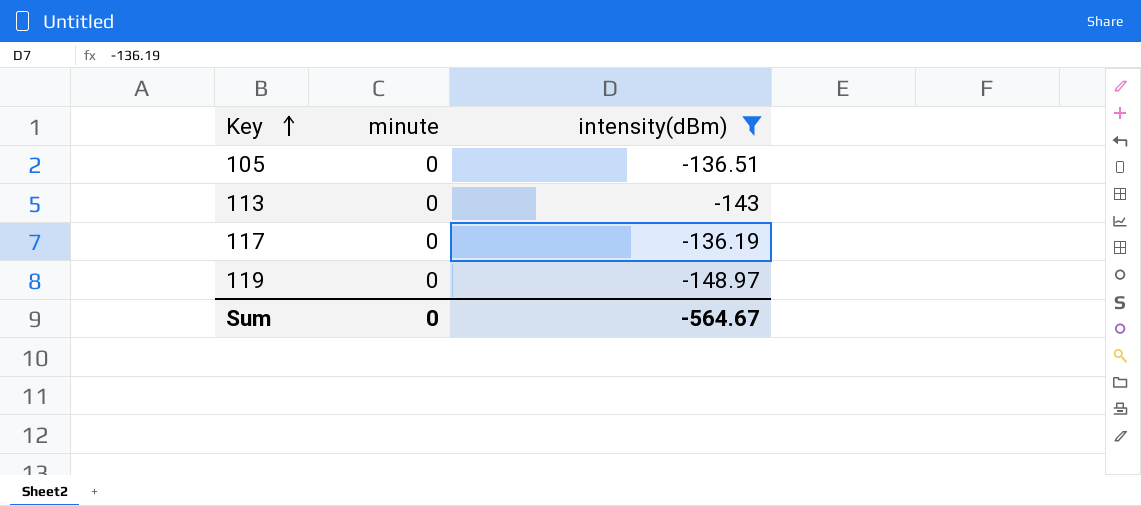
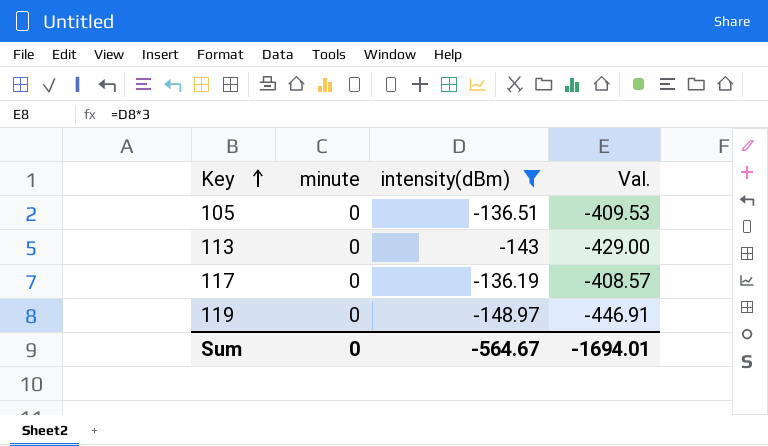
column Val. | formula: none -> [intensity(dBm)] * 3

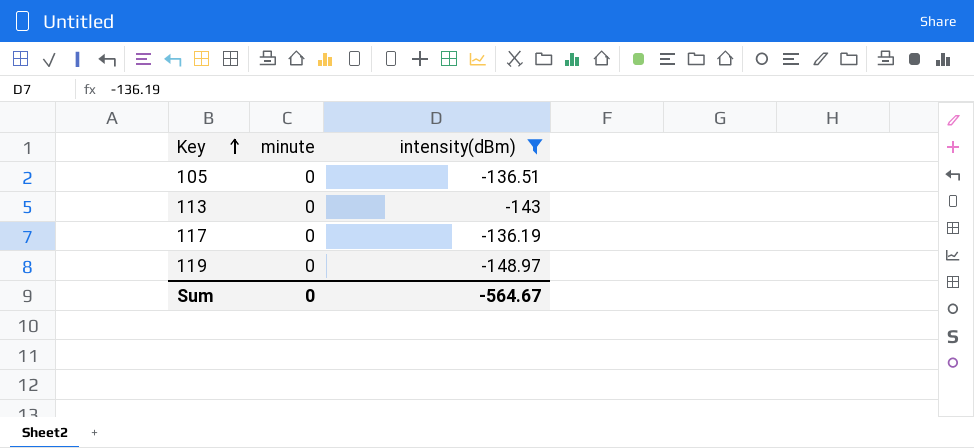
column Val. | formula: [intensity(dBm)] * 3 -> none

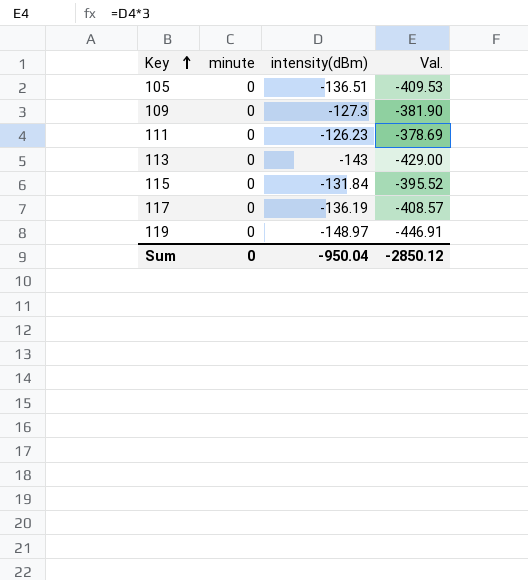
filter: intensity(dBm) <= -136.19 -> none
column Val. | formula: none -> [intensity(dBm)] * 3
Sum | intensity(dBm): -564.67 -> -950.04

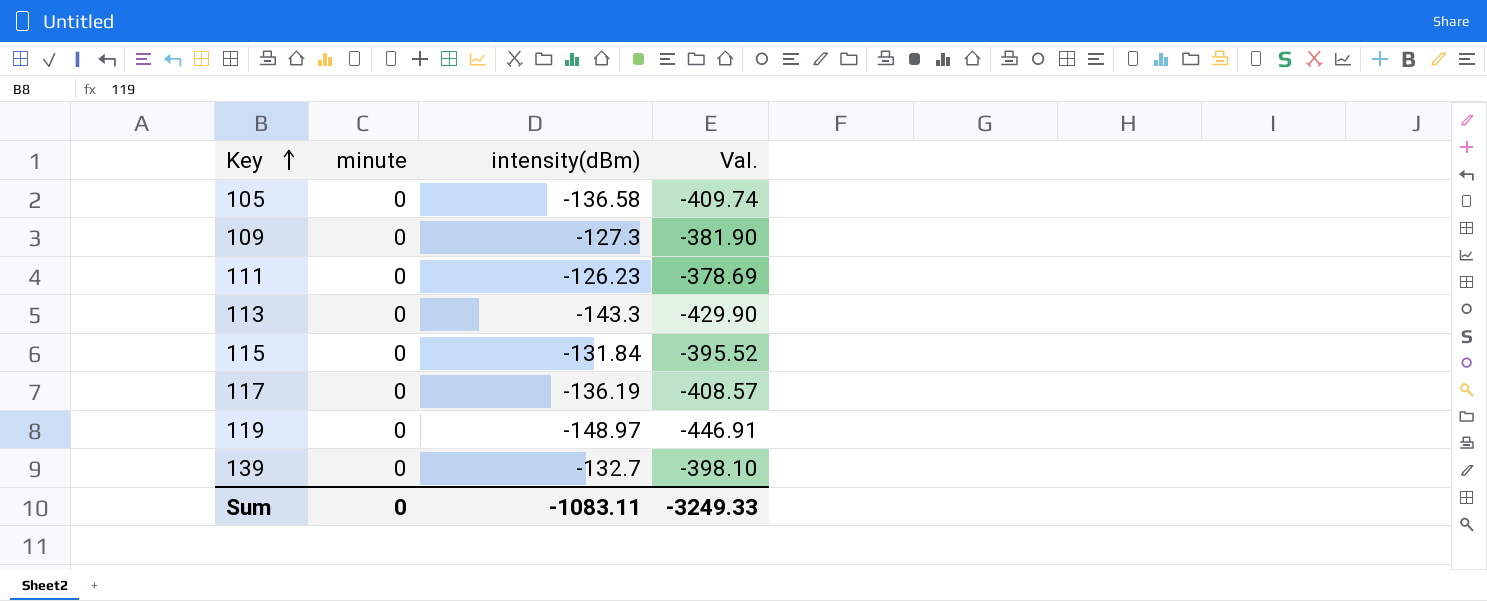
105 | intensity(dBm): -136.51 -> -136.58
105 | Val.: -409.53 -> -409.74
113 | intensity(dBm): -143 -> -143.3
113 | Val.: -429.00 -> -429.90
row 139: none -> 0 | -132.7 | -398.10
Sum | intensity(dBm): -950.04 -> -1083.11
Sum | Val.: -2850.12 -> -3249.33

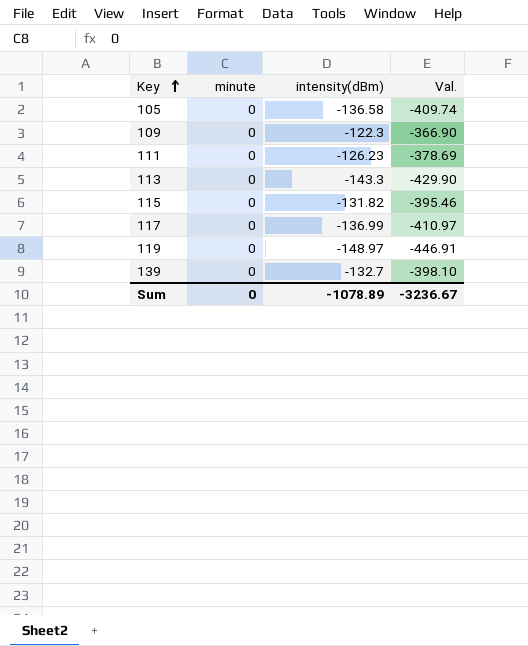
109 | intensity(dBm): -127.3 -> -122.3
109 | Val.: -381.90 -> -366.90
115 | intensity(dBm): -131.84 -> -131.82
115 | Val.: -395.52 -> -395.46
117 | intensity(dBm): -136.19 -> -136.99
117 | Val.: -408.57 -> -410.97
Sum | intensity(dBm): -1083.11 -> -1078.89
Sum | Val.: -3249.33 -> -3236.67

